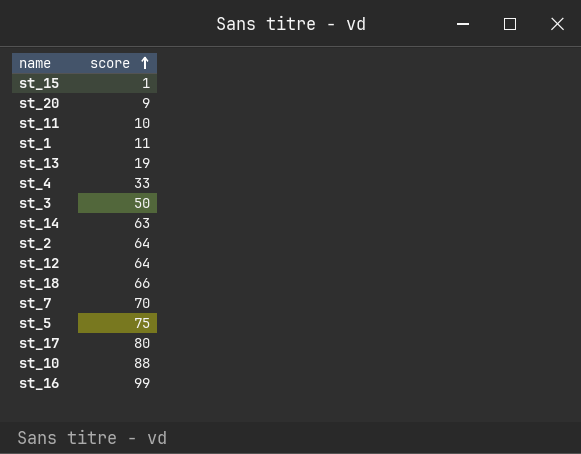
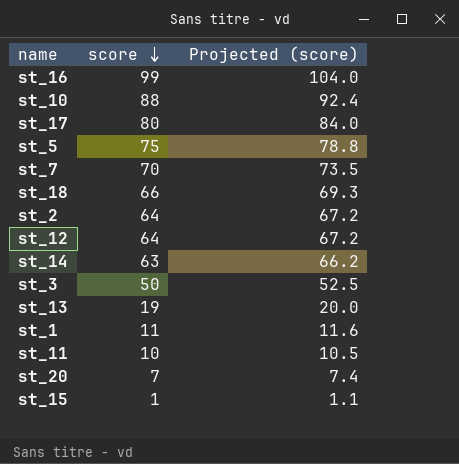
row order: score ascending -> score descending
column Projected (score) | formula: none -> [score] * 1.05
row st_4: 33 -> none
st_20 | score: 9 -> 7

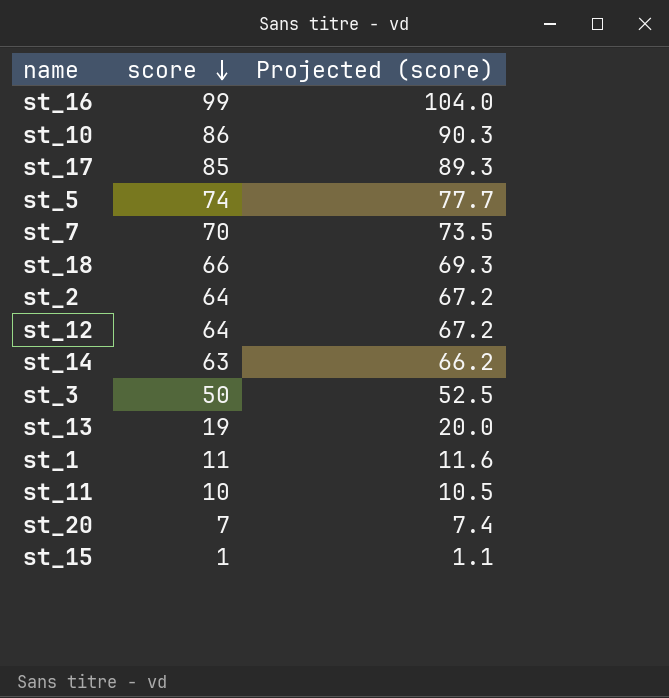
st_10 | score: 88 -> 86
st_10 | Projected (score): 92.4 -> 90.3
st_17 | score: 80 -> 85
st_17 | Projected (score): 84.0 -> 89.3
st_5 | score: 75 -> 74
st_5 | Projected (score): 78.8 -> 77.7

